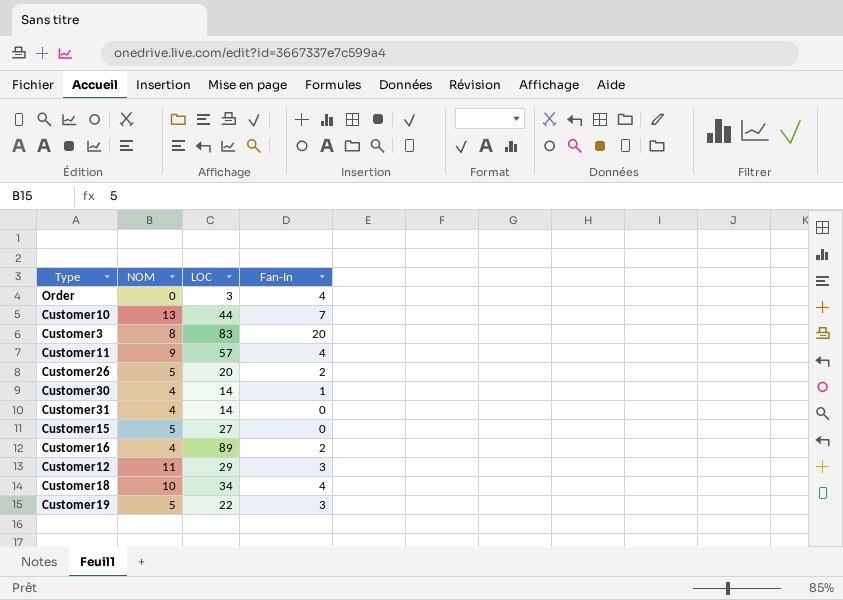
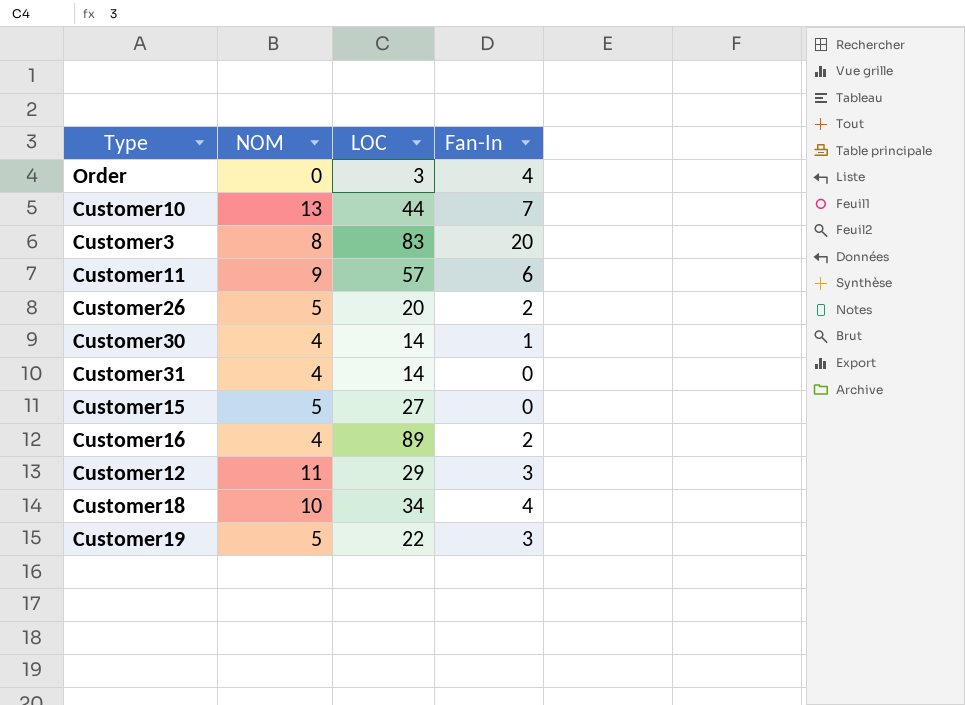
Customer11 | Fan-In: 4 -> 6

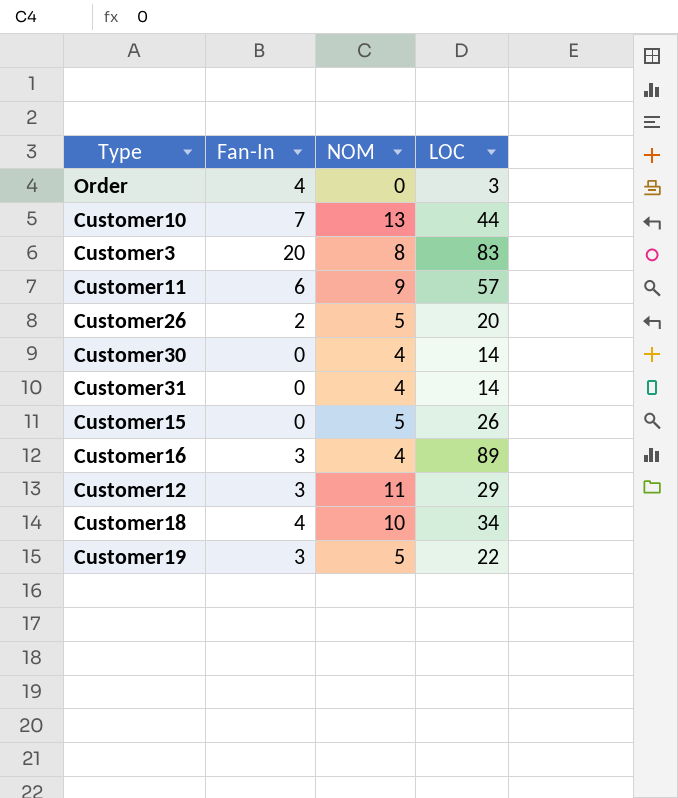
column Fan-In | position: 4 -> 2
Customer30 | Fan-In: 1 -> 0
Customer15 | LOC: 27 -> 26
Customer16 | Fan-In: 2 -> 3

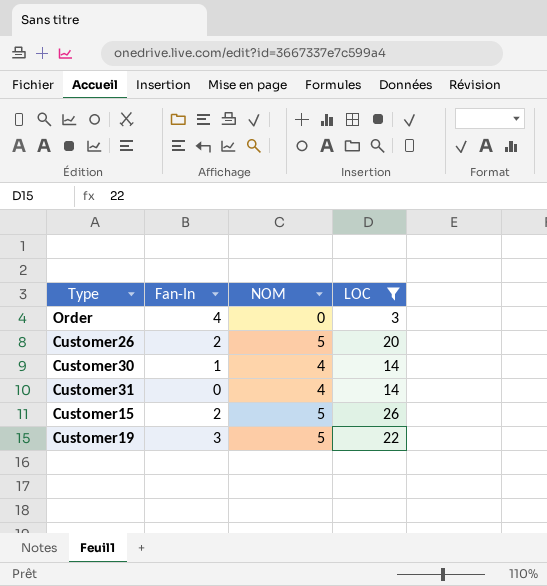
filter: none -> LOC <= 26
Customer30 | Fan-In: 0 -> 1
Customer15 | Fan-In: 0 -> 2

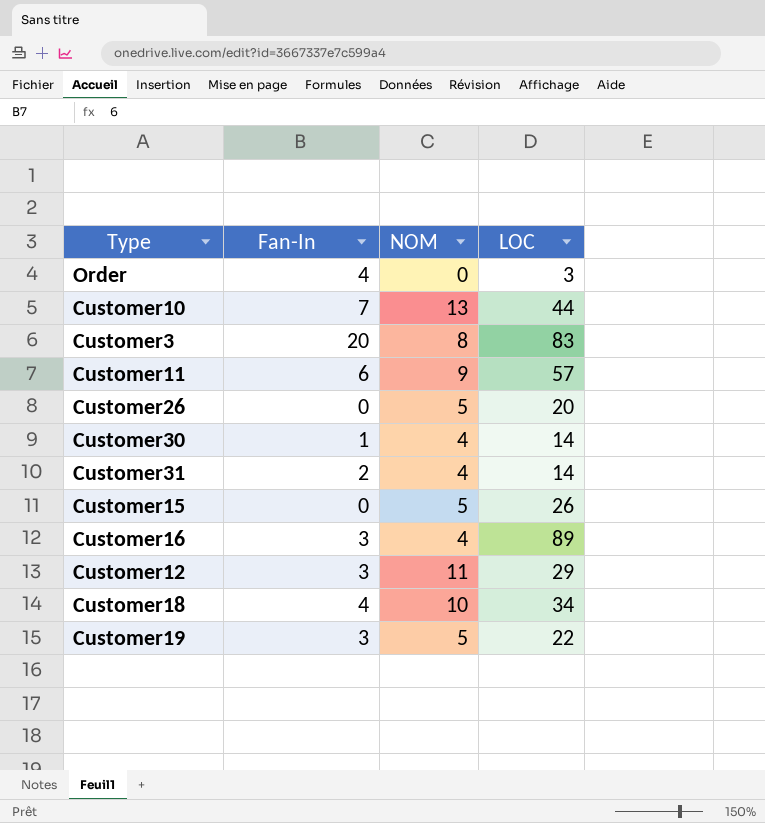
filter: LOC <= 26 -> none
Customer26 | Fan-In: 2 -> 0
Customer31 | Fan-In: 0 -> 2
Customer15 | Fan-In: 2 -> 0

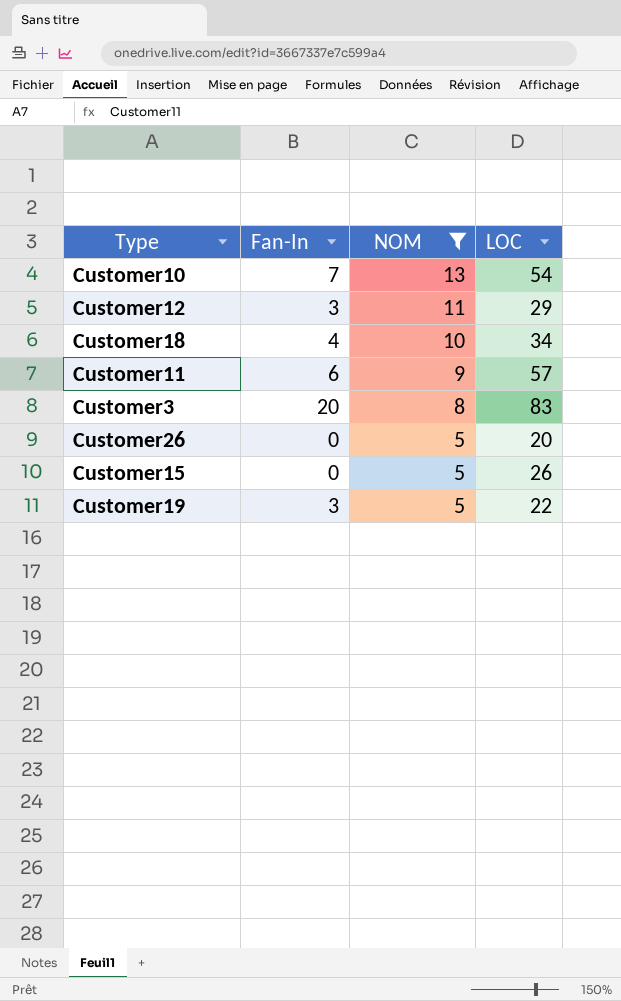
filter: none -> NOM >= 5
row order: none -> NOM descending
Customer10 | LOC: 44 -> 54

